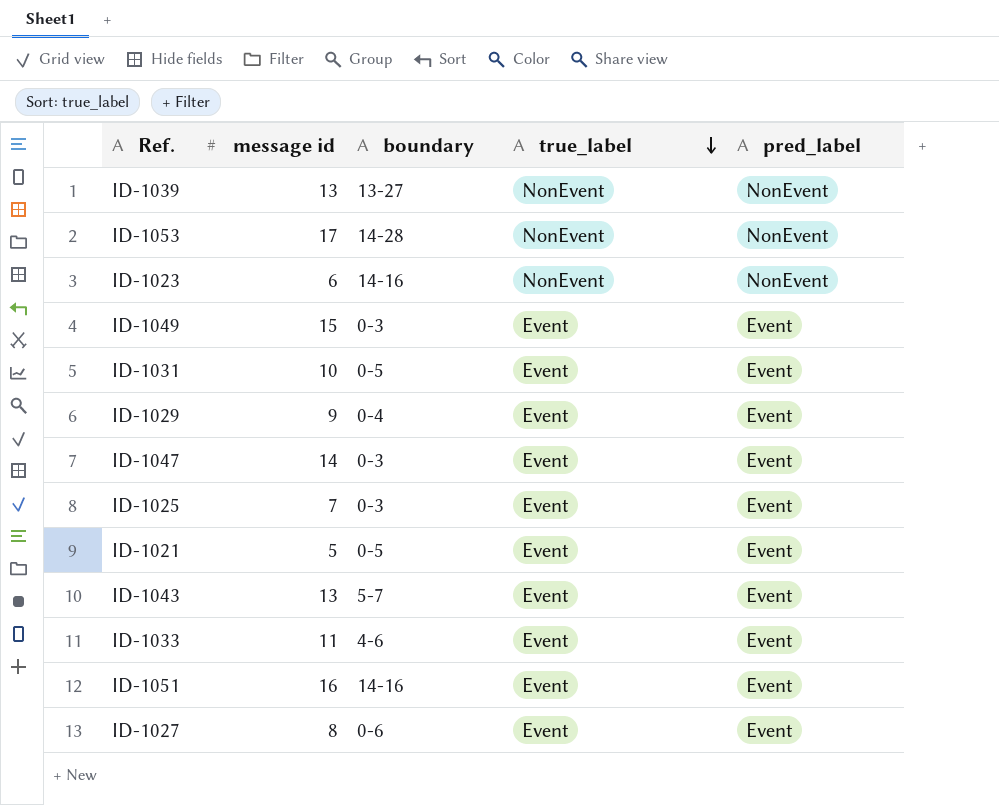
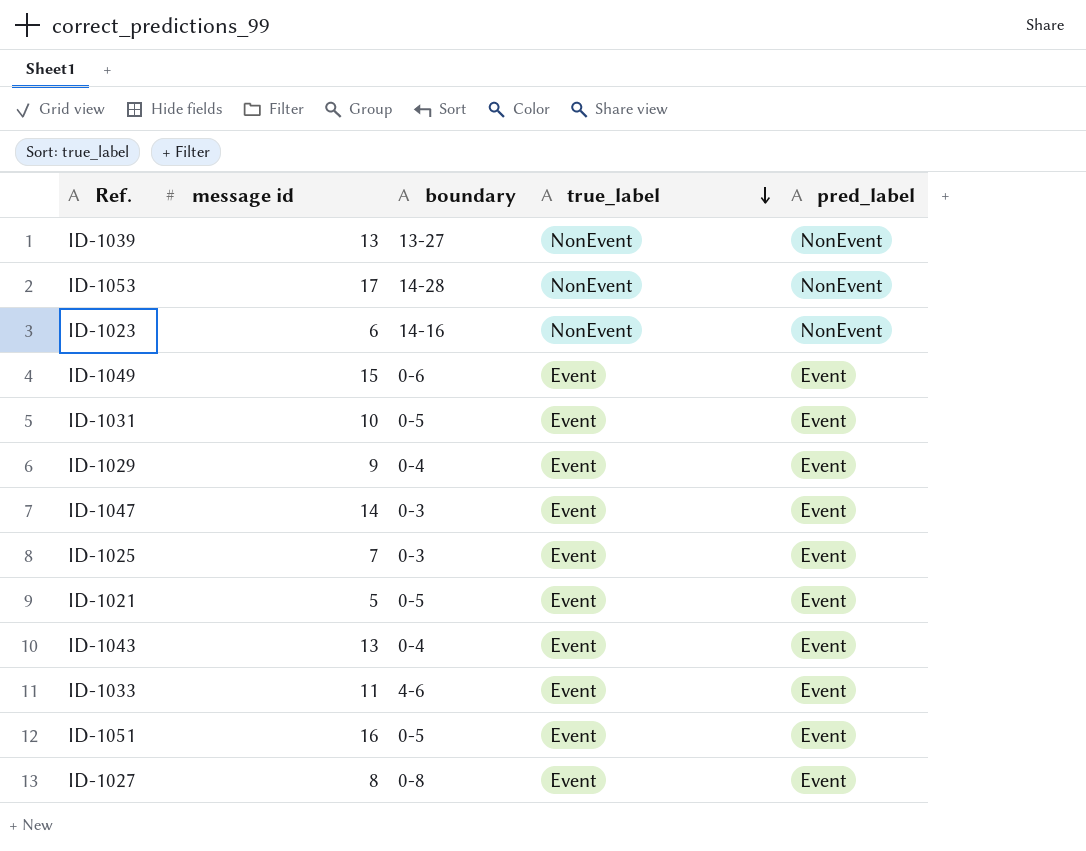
ID-1049 | boundary: 0-3 -> 0-6
ID-1043 | boundary: 5-7 -> 0-4
ID-1051 | boundary: 14-16 -> 0-5
ID-1027 | boundary: 0-6 -> 0-8

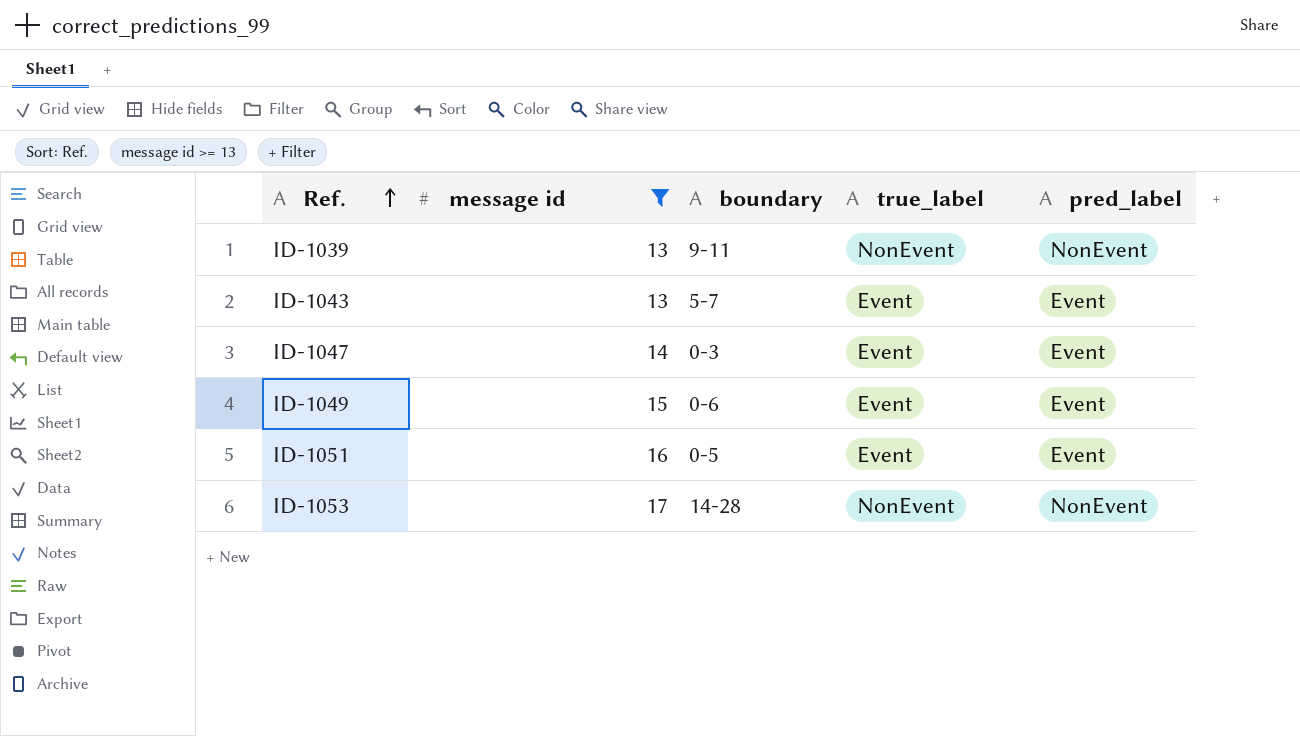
filter: none -> message id >= 13
row order: true_label descending -> Ref. ascending
ID-1039 | boundary: 13-27 -> 9-11
ID-1043 | boundary: 0-4 -> 5-7

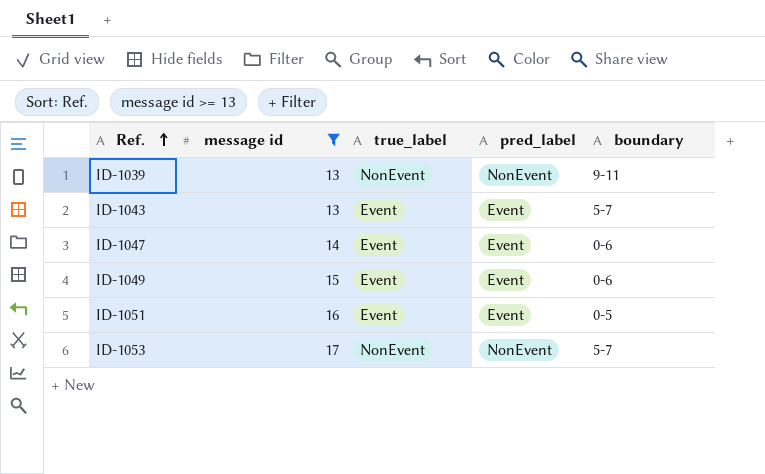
column boundary | position: 3 -> 5
ID-1047 | boundary: 0-3 -> 0-6
ID-1053 | boundary: 14-28 -> 5-7

